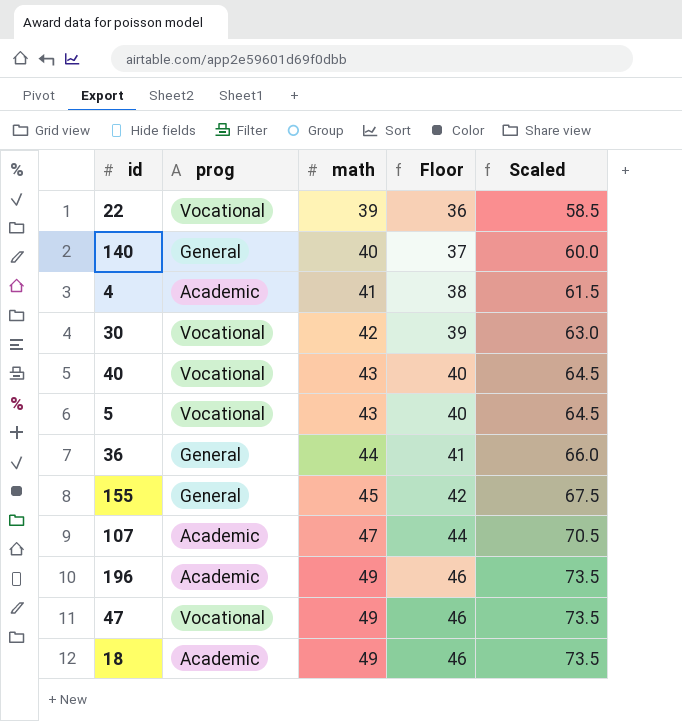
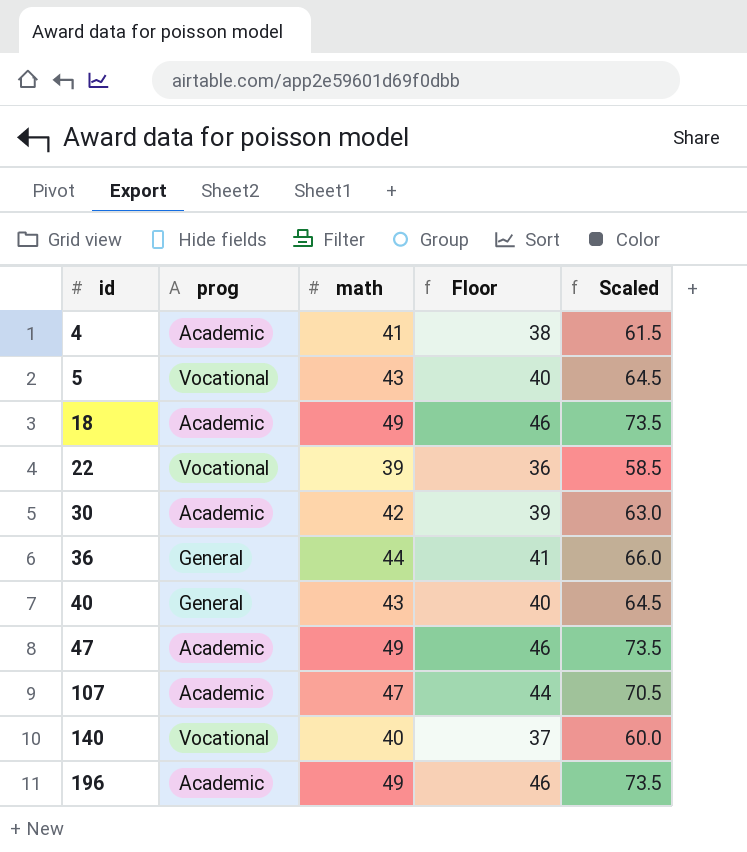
row order: math ascending -> id ascending
row 155: General | 45 | 42 | 67.5 -> none
30 | prog: Vocational -> Academic
40 | prog: Vocational -> General
47 | prog: Vocational -> Academic
140 | prog: General -> Vocational

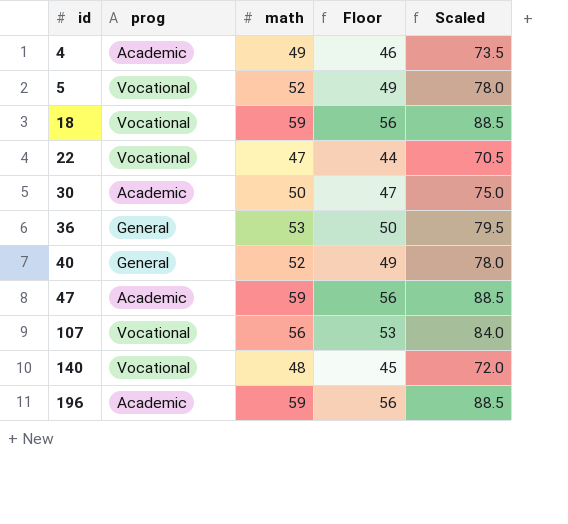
4 | math: 41 -> 49
4 | Floor: 38 -> 46
4 | Scaled: 61.5 -> 73.5
5 | math: 43 -> 52
5 | Floor: 40 -> 49
5 | Scaled: 64.5 -> 78.0
18 | prog: Academic -> Vocational
18 | math: 49 -> 59
18 | Floor: 46 -> 56
18 | Scaled: 73.5 -> 88.5
22 | math: 39 -> 47
22 | Floor: 36 -> 44
22 | Scaled: 58.5 -> 70.5
30 | math: 42 -> 50
30 | Floor: 39 -> 47
30 | Scaled: 63.0 -> 75.0
36 | math: 44 -> 53
36 | Floor: 41 -> 50
36 | Scaled: 66.0 -> 79.5
40 | math: 43 -> 52
40 | Floor: 40 -> 49
40 | Scaled: 64.5 -> 78.0
47 | math: 49 -> 59
47 | Floor: 46 -> 56
47 | Scaled: 73.5 -> 88.5
107 | prog: Academic -> Vocational
107 | math: 47 -> 56
107 | Floor: 44 -> 53
107 | Scaled: 70.5 -> 84.0
140 | math: 40 -> 48
140 | Floor: 37 -> 45
140 | Scaled: 60.0 -> 72.0
196 | math: 49 -> 59
196 | Floor: 46 -> 56
196 | Scaled: 73.5 -> 88.5

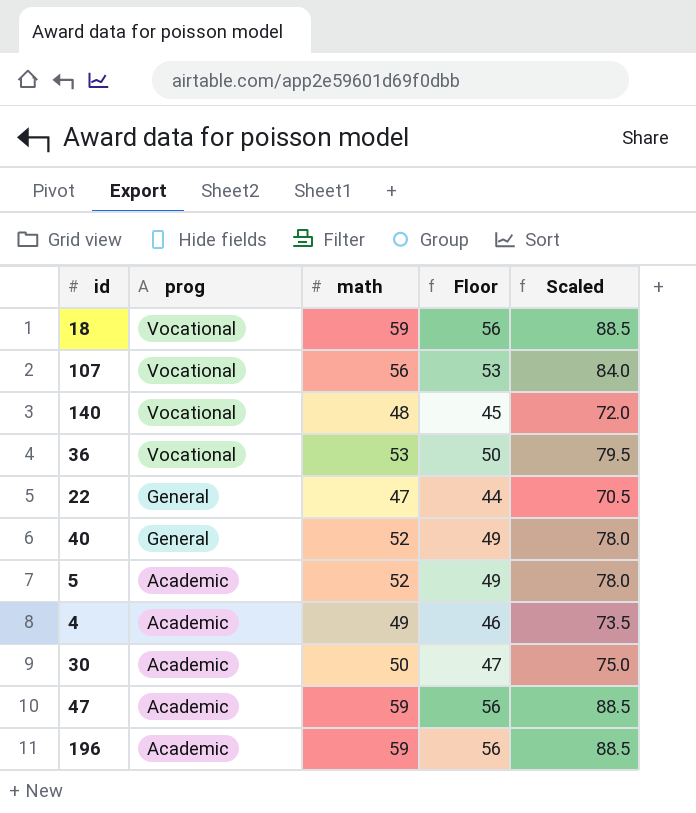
row order: id ascending -> prog descending
36 | prog: General -> Vocational
22 | prog: Vocational -> General
5 | prog: Vocational -> Academic

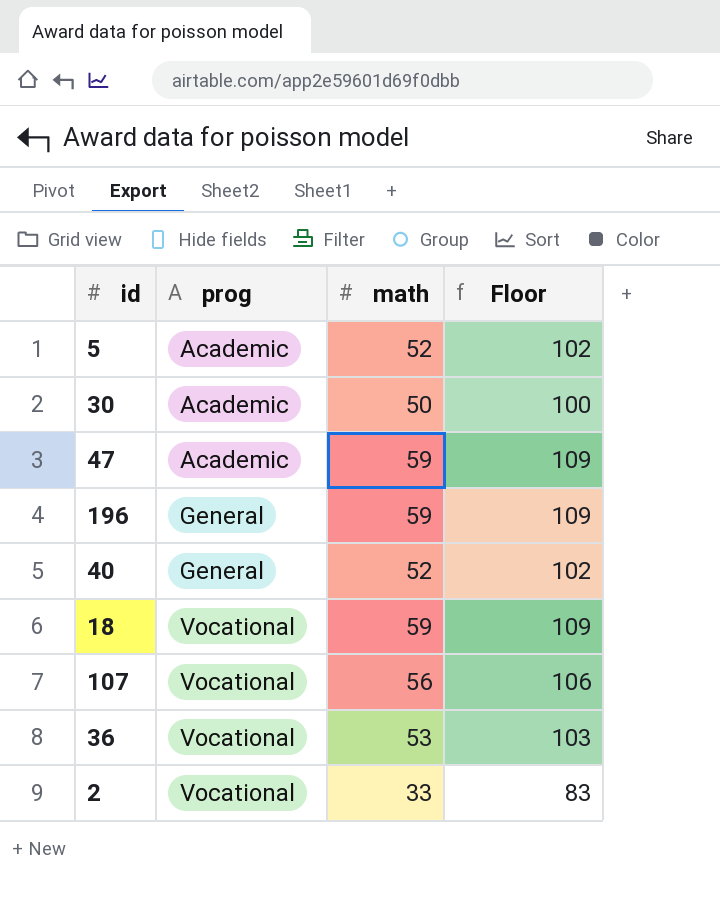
row order: prog descending -> prog ascending
column Scaled | formula: [math] * 1.5 -> none
column Floor | formula: [math] - 3 -> [math] + 50
row 140: Vocational | 48 | 45 | 72.0 -> none
row 22: General | 47 | 44 | 70.5 -> none
row 4: Academic | 49 | 46 | 73.5 -> none
196 | prog: Academic -> General
row 2: none -> Vocational | 33 | 83

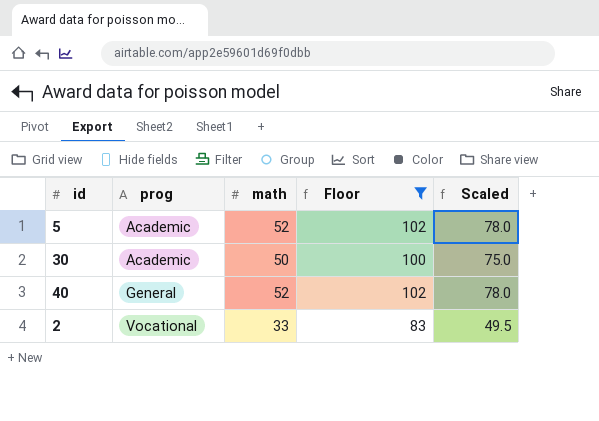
filter: none -> Floor <= 102
column Scaled | formula: none -> [math] * 1.5

